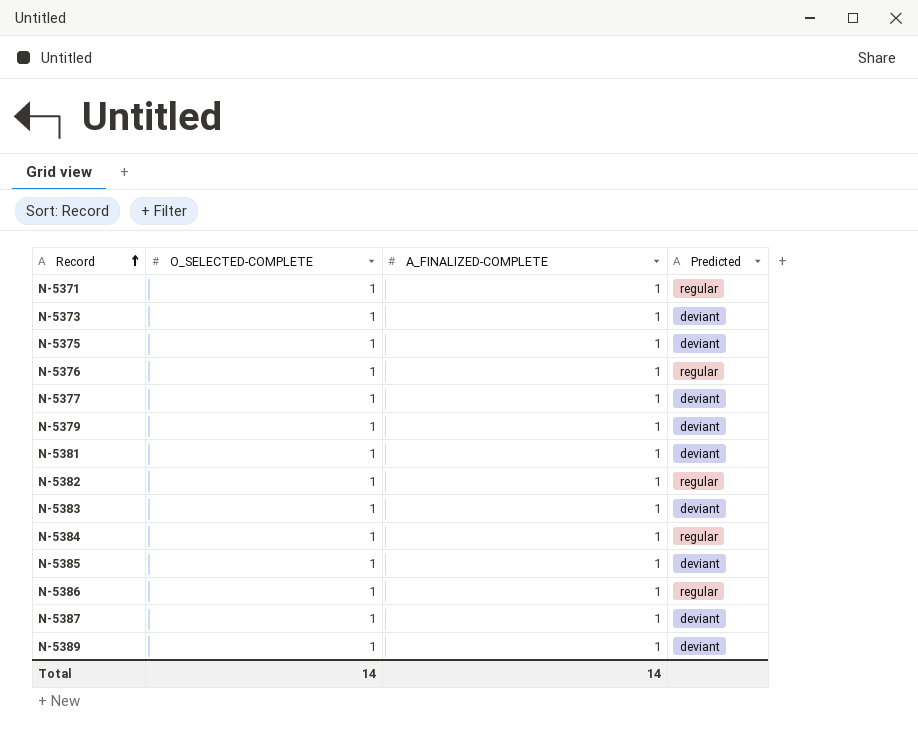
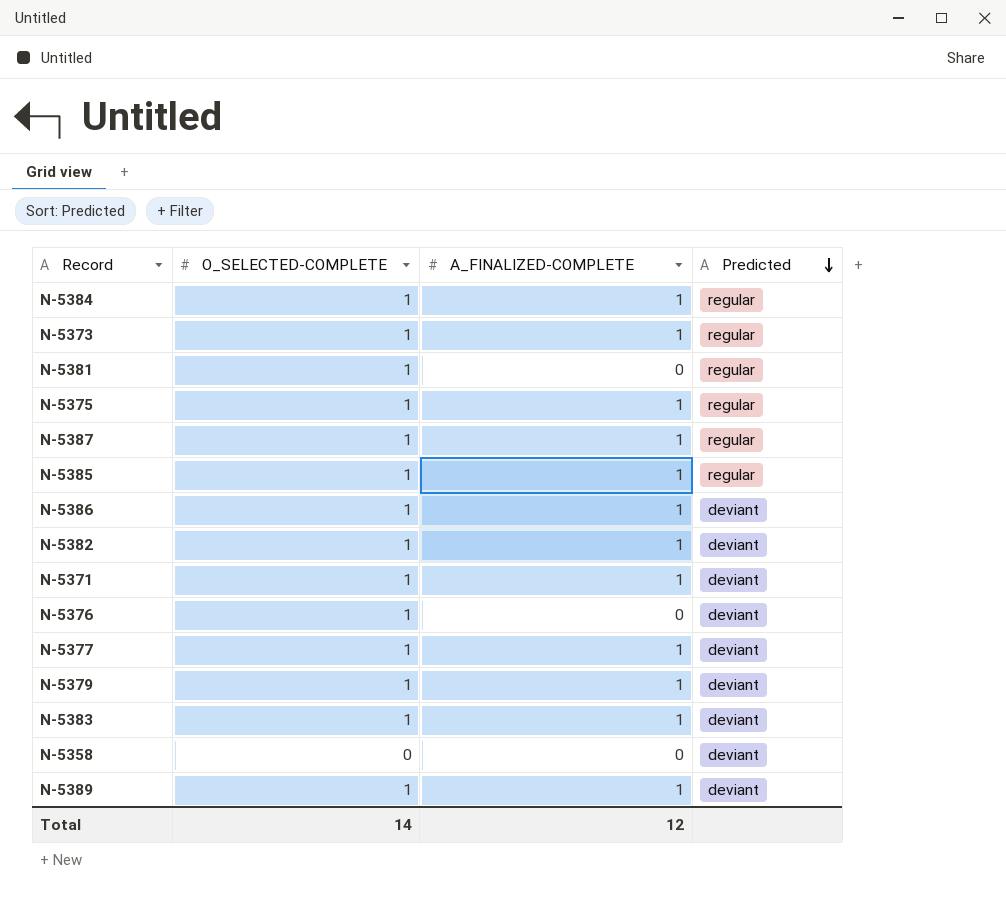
row order: Record ascending -> Predicted descending
N-5373 | Predicted: deviant -> regular
N-5381 | A_FINALIZED-COMPLETE: 1 -> 0
N-5381 | Predicted: deviant -> regular
N-5375 | Predicted: deviant -> regular
N-5387 | Predicted: deviant -> regular
N-5385 | Predicted: deviant -> regular
N-5386 | Predicted: regular -> deviant
N-5382 | Predicted: regular -> deviant
N-5371 | Predicted: regular -> deviant
N-5376 | A_FINALIZED-COMPLETE: 1 -> 0
N-5376 | Predicted: regular -> deviant
row N-5358: none -> 0 | 0 | deviant
Total | A_FINALIZED-COMPLETE: 14 -> 12

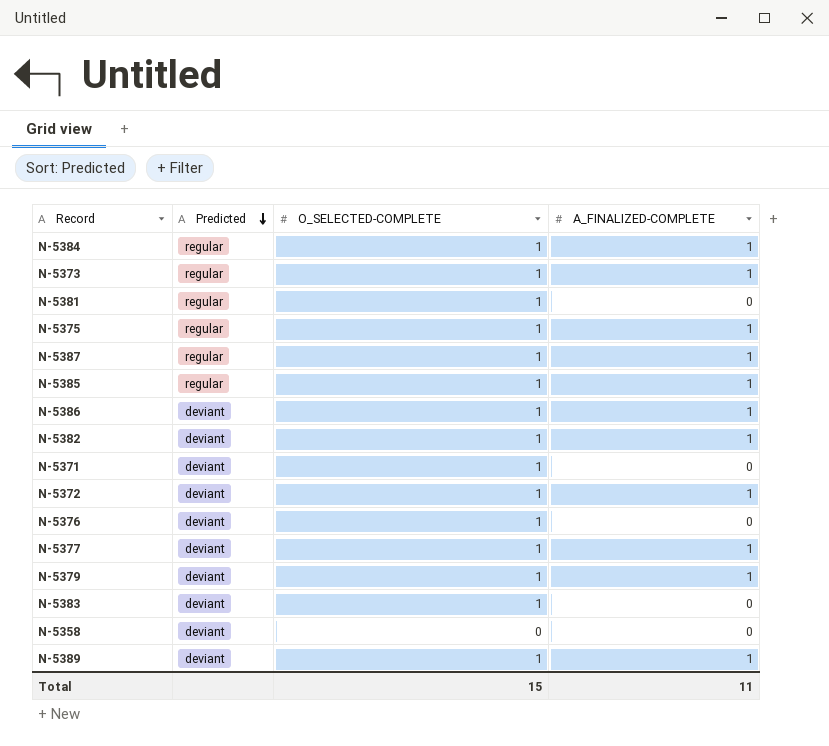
column Predicted | position: 4 -> 2
N-5371 | A_FINALIZED-COMPLETE: 1 -> 0
row N-5372: none -> deviant | 1 | 1
N-5383 | A_FINALIZED-COMPLETE: 1 -> 0
Total | O_SELECTED-COMPLETE: 14 -> 15
Total | A_FINALIZED-COMPLETE: 12 -> 11

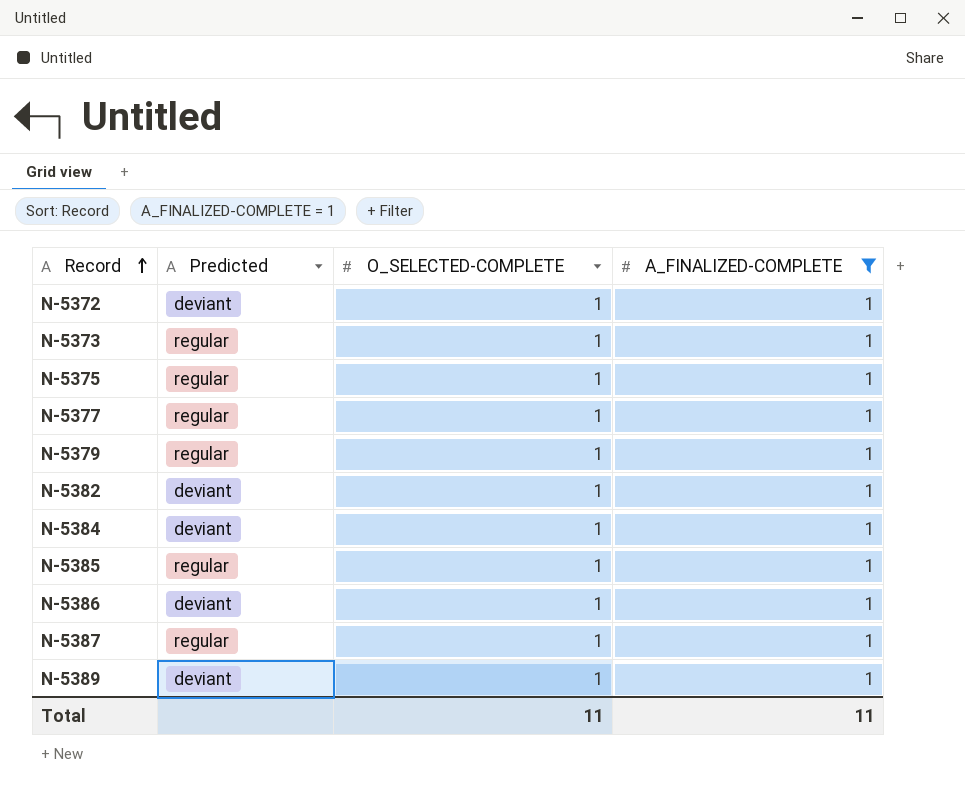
filter: none -> A_FINALIZED-COMPLETE = 1
row order: Predicted descending -> Record ascending
N-5377 | Predicted: deviant -> regular
N-5379 | Predicted: deviant -> regular
N-5384 | Predicted: regular -> deviant
Total | O_SELECTED-COMPLETE: 15 -> 11

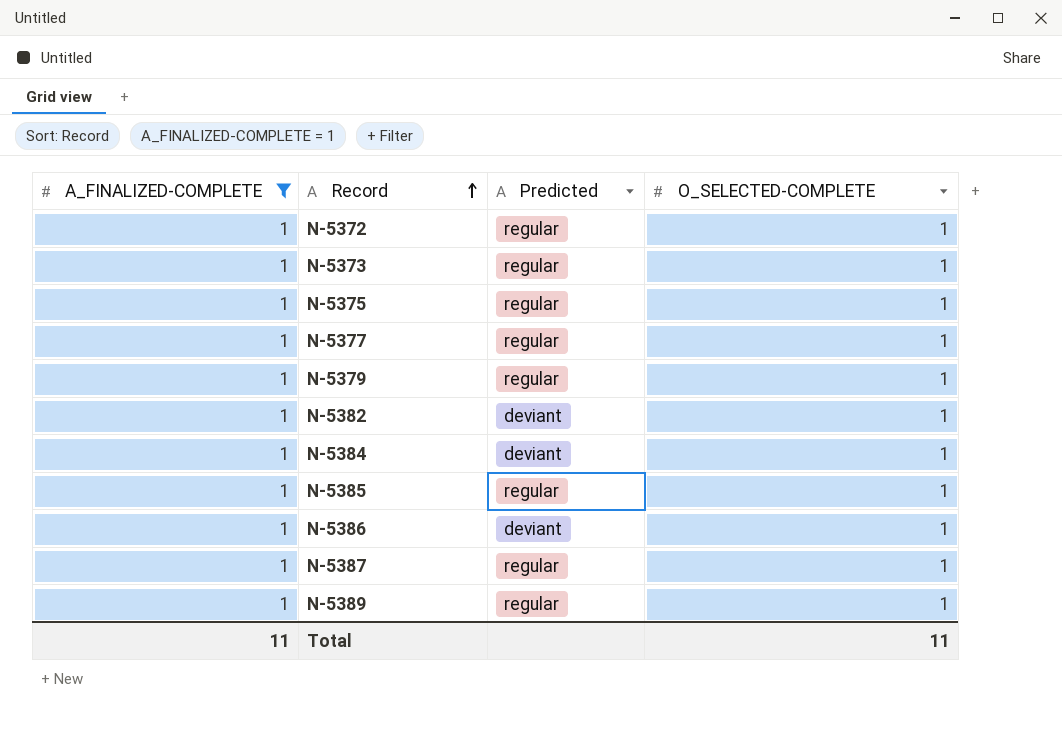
column A_FINALIZED-COMPLETE | position: 4 -> 1
N-5372 | Predicted: deviant -> regular
N-5389 | Predicted: deviant -> regular

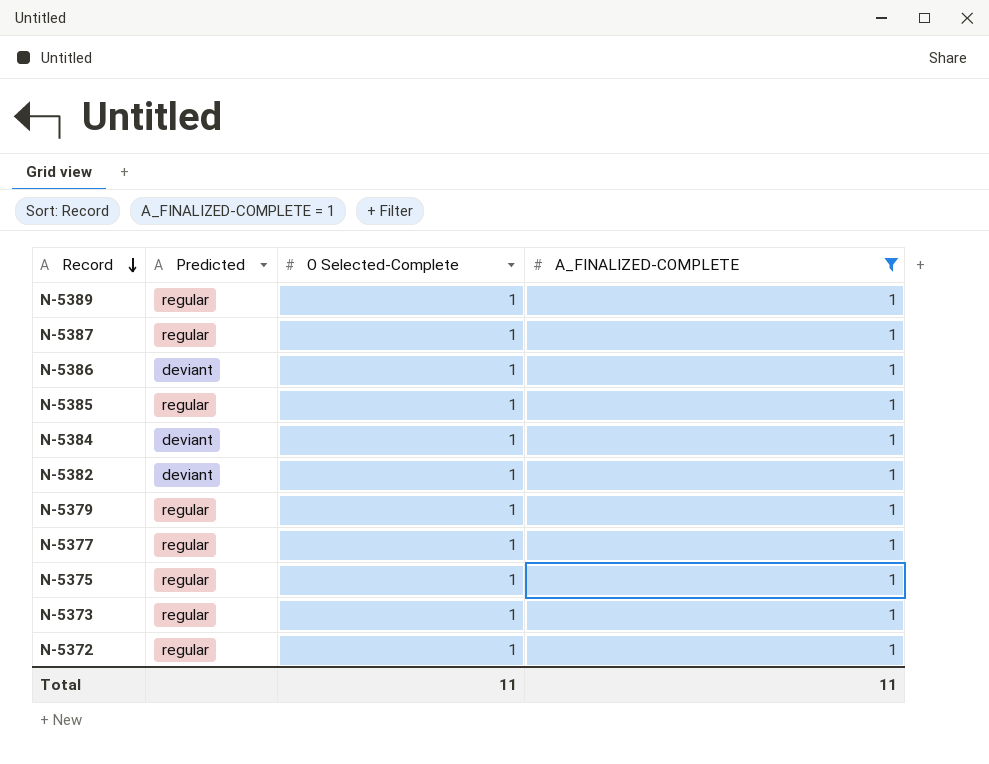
row order: Record ascending -> Record descending
column name: O_SELECTED-COMPLETE -> O Selected-Complete
column A_FINALIZED-COMPLETE | position: 1 -> 4

